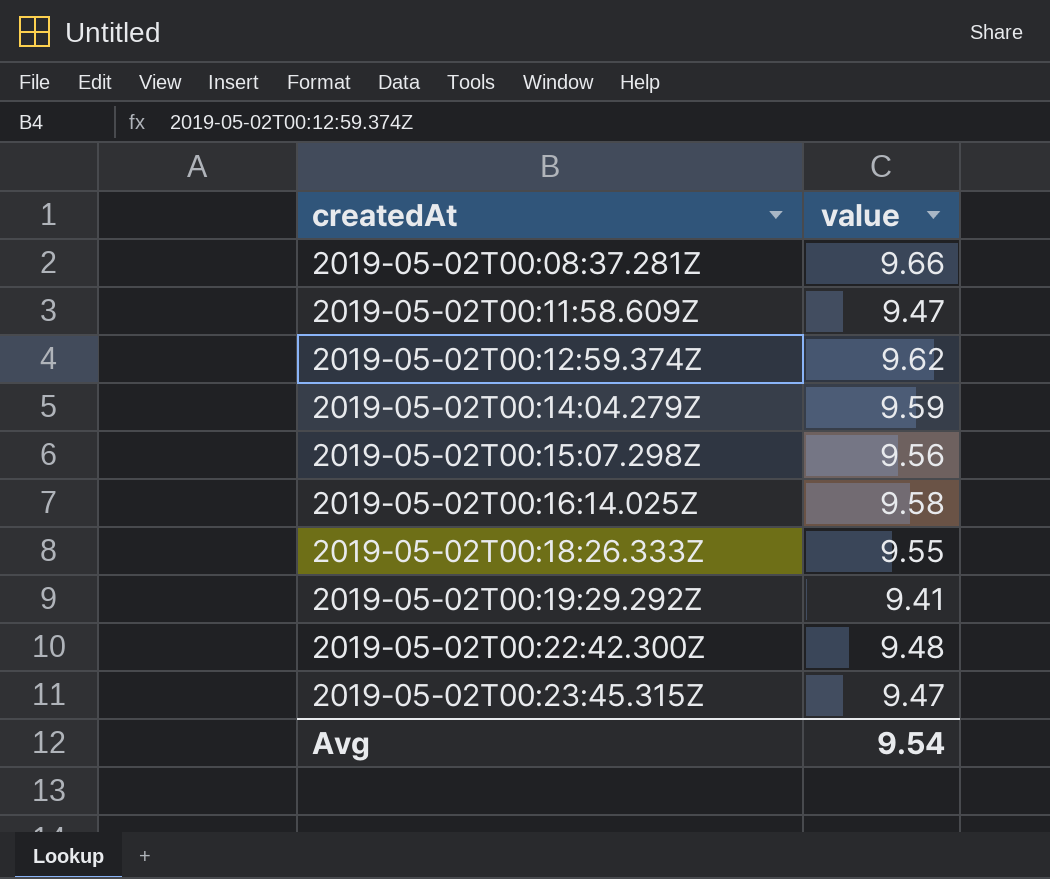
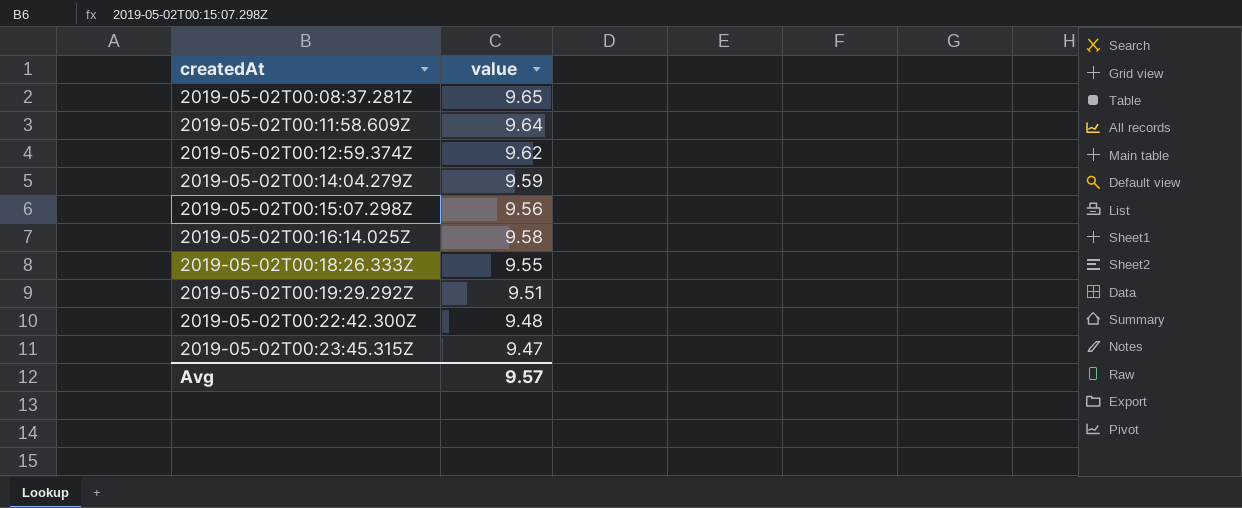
2019-05-02T00:08:37.281Z | value: 9.66 -> 9.65
2019-05-02T00:11:58.609Z | value: 9.47 -> 9.64
2019-05-02T00:19:29.292Z | value: 9.41 -> 9.51
Avg | value: 9.54 -> 9.57

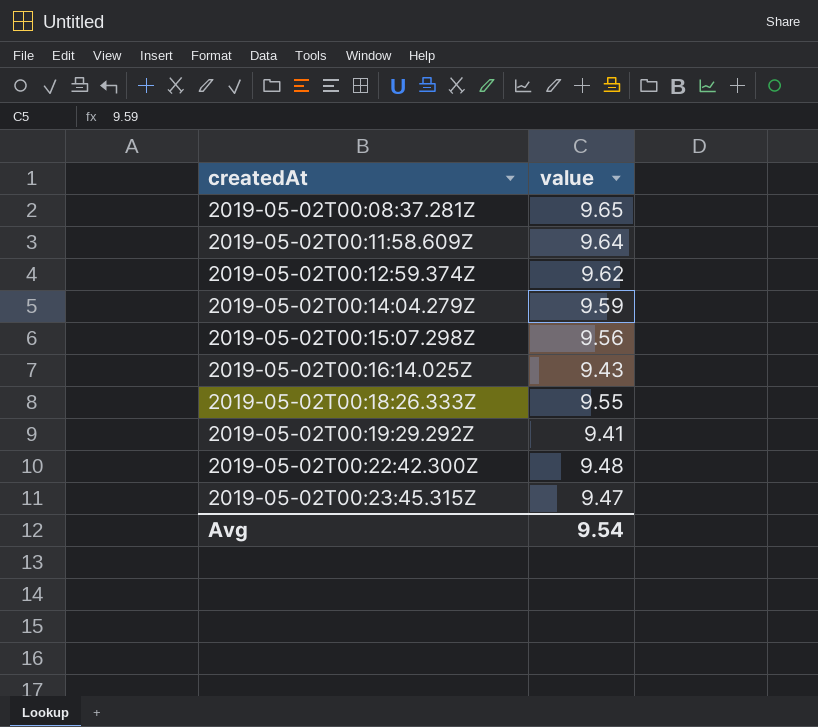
2019-05-02T00:16:14.025Z | value: 9.58 -> 9.43
2019-05-02T00:19:29.292Z | value: 9.51 -> 9.41
Avg | value: 9.57 -> 9.54

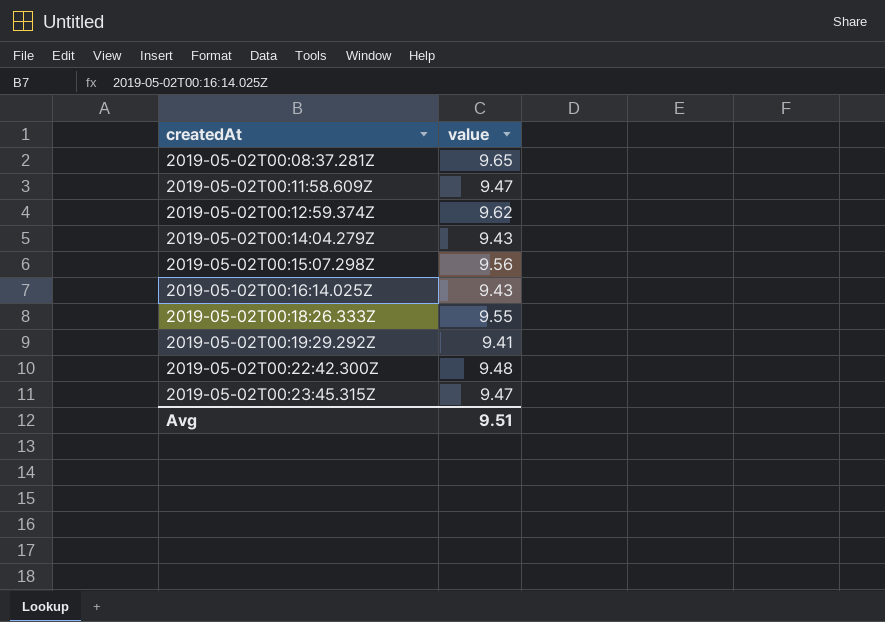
2019-05-02T00:11:58.609Z | value: 9.64 -> 9.47
2019-05-02T00:14:04.279Z | value: 9.59 -> 9.43
Avg | value: 9.54 -> 9.51

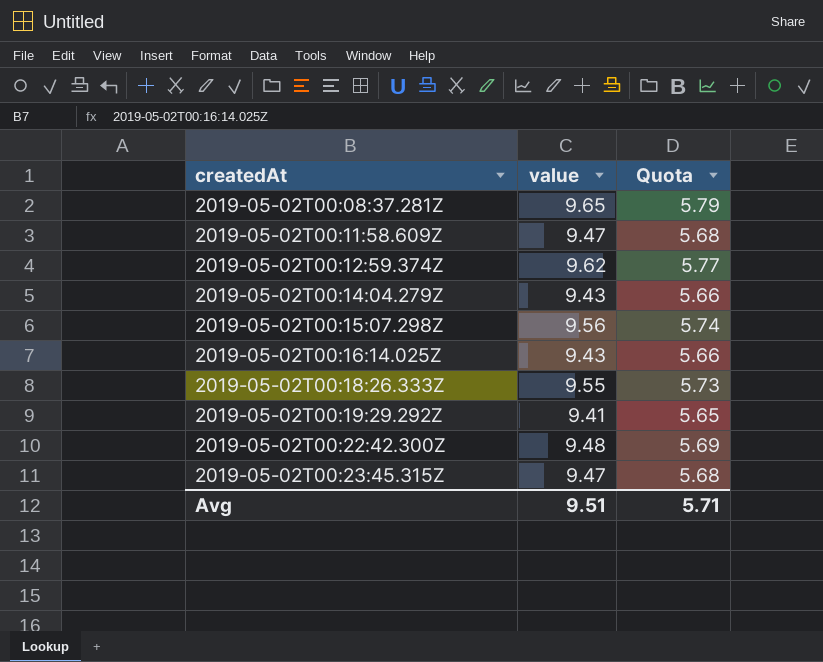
column Quota | formula: none -> [value] * 0.6

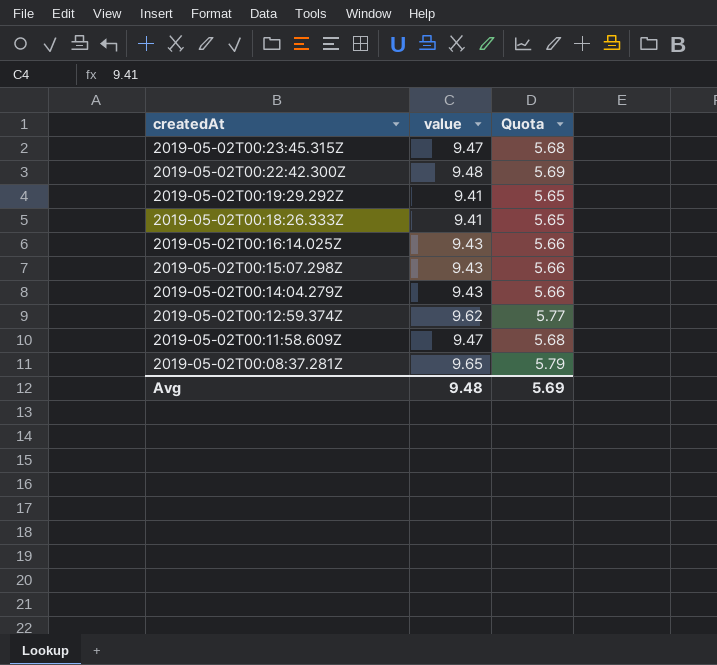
row order: createdAt ascending -> createdAt descending
2019-05-02T00:18:26.333Z | value: 9.55 -> 9.41
2019-05-02T00:18:26.333Z | Quota: 5.73 -> 5.65
2019-05-02T00:15:07.298Z | value: 9.56 -> 9.43
2019-05-02T00:15:07.298Z | Quota: 5.74 -> 5.66
Avg | value: 9.51 -> 9.48
Avg | Quota: 5.71 -> 5.69

